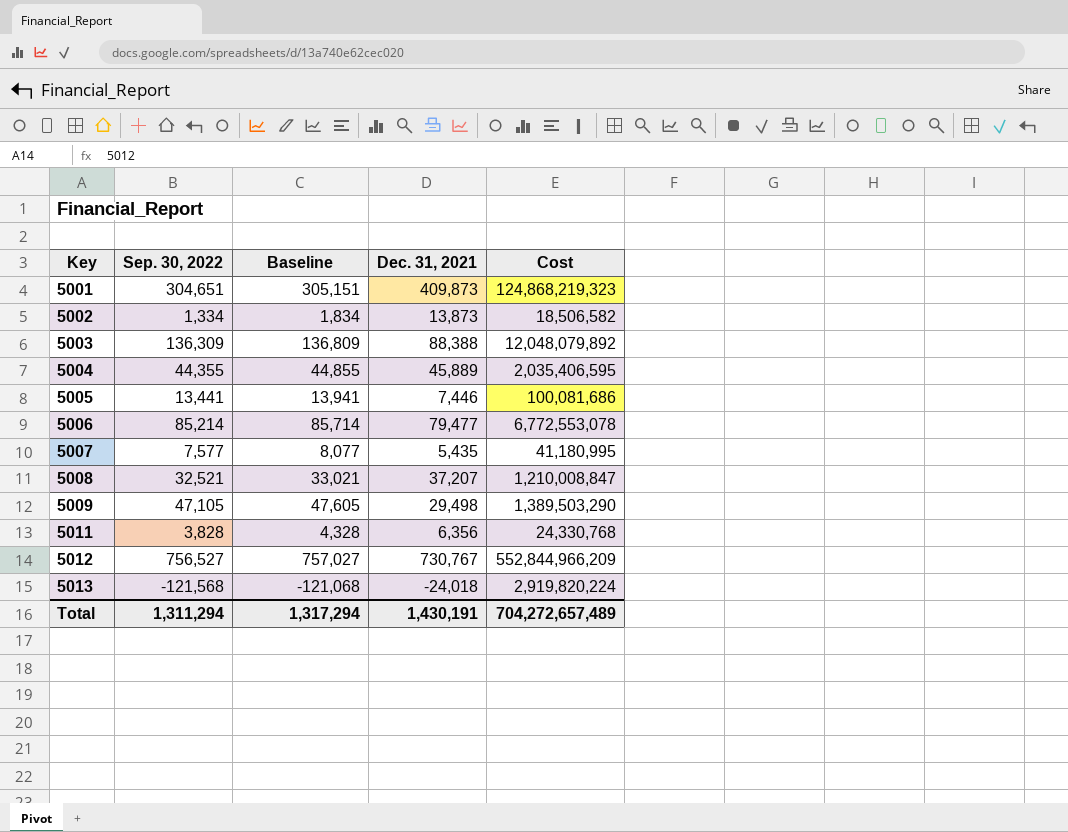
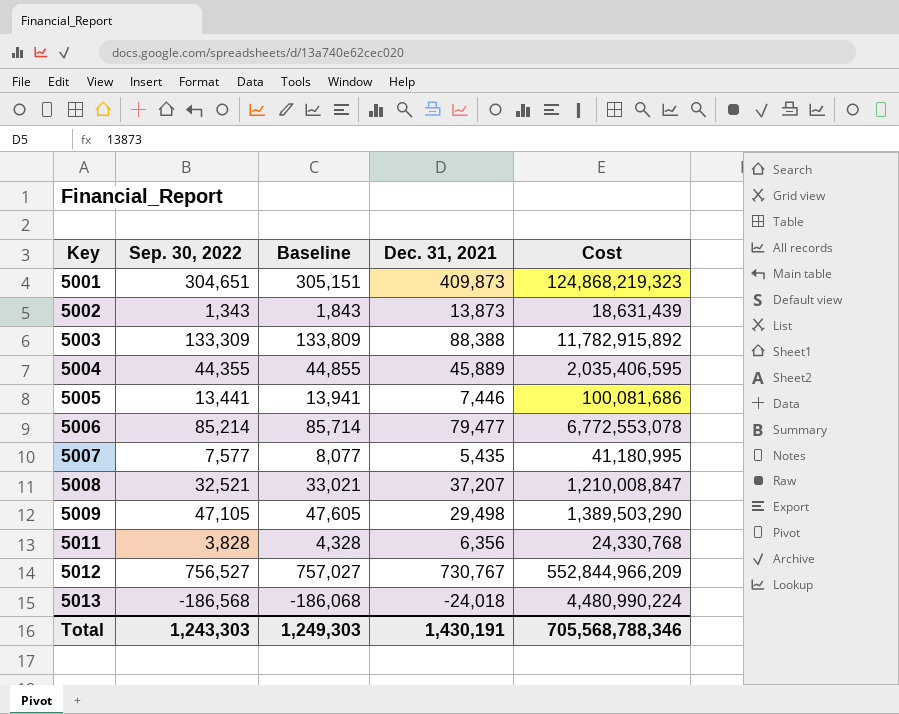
5002 | Sep. 30, 2022: 1,334 -> 1,343
5002 | Baseline: 1,834 -> 1,843
5002 | Cost: 18,506,582 -> 18,631,439
5003 | Sep. 30, 2022: 136,309 -> 133,309
5003 | Baseline: 136,809 -> 133,809
5003 | Cost: 12,048,079,892 -> 11,782,915,892
5013 | Sep. 30, 2022: -121,568 -> -186,568
5013 | Baseline: -121,068 -> -186,068
5013 | Cost: 2,919,820,224 -> 4,480,990,224
Total | Sep. 30, 2022: 1,311,294 -> 1,243,303
Total | Baseline: 1,317,294 -> 1,249,303
Total | Cost: 704,272,657,489 -> 705,568,788,346

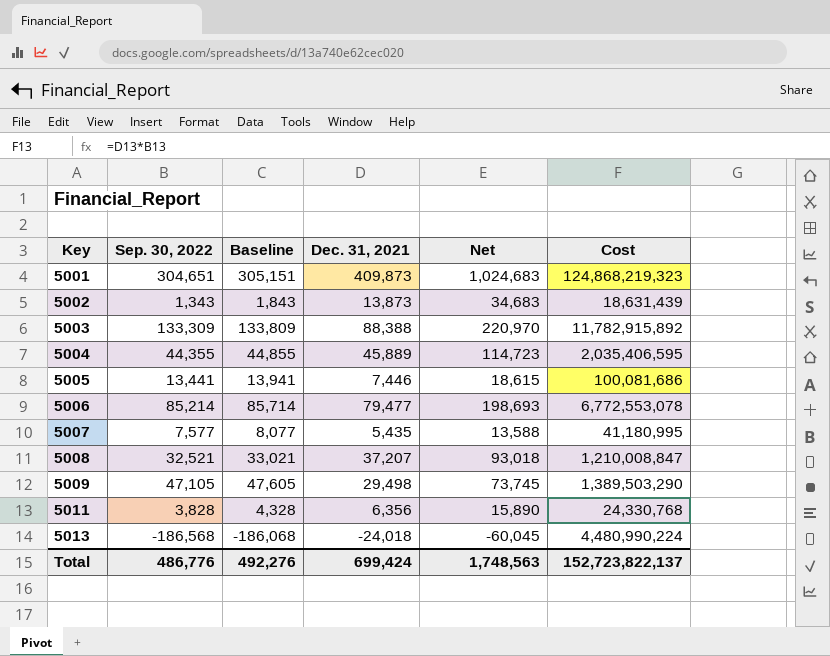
column Net | formula: none -> [Dec. 31, 2021] * 2.5
row 5012: 756,527 | 757,027 | 730,767 | 552,844,966,209 -> none
Total | Sep. 30, 2022: 1,243,303 -> 486,776
Total | Baseline: 1,249,303 -> 492,276
Total | Dec. 31, 2021: 1,430,191 -> 699,424
Total | Cost: 705,568,788,346 -> 152,723,822,137

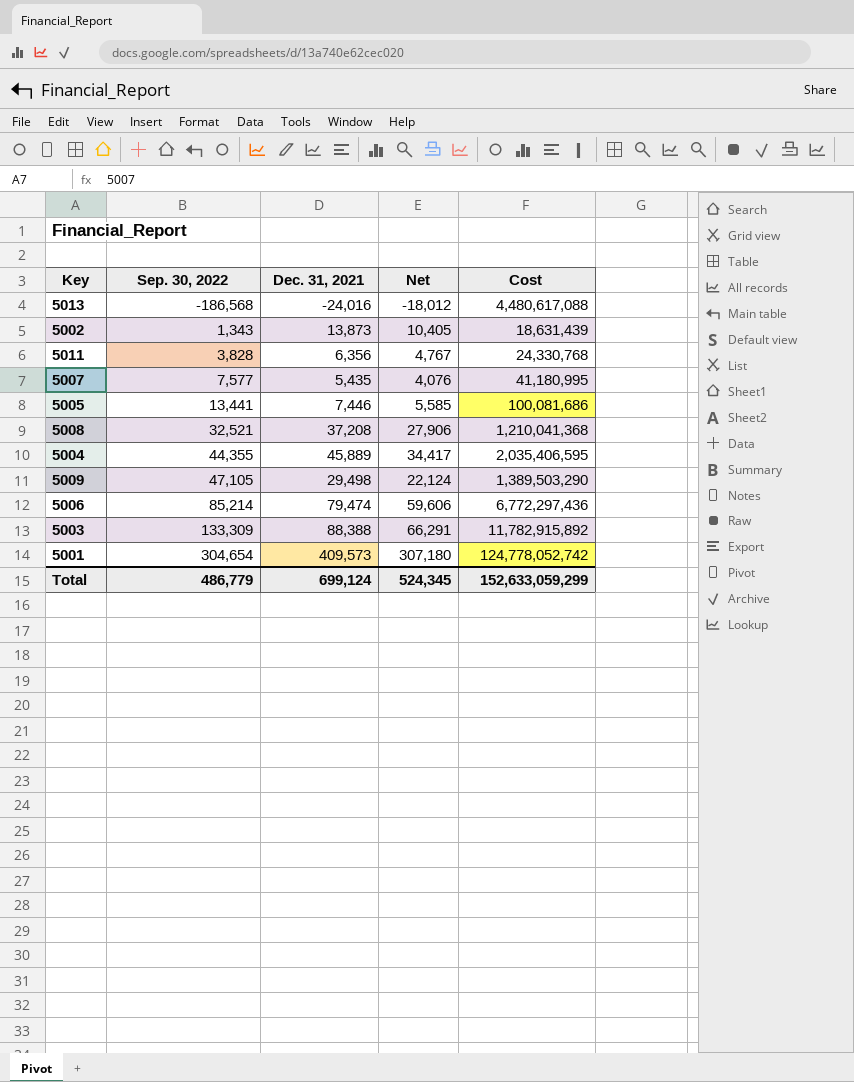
row order: Key ascending -> Sep. 30, 2022 ascending
column Baseline | formula: [Sep. 30, 2022] + 500 -> none
column Net | formula: [Dec. 31, 2021] * 2.5 -> [Dec. 31, 2021] * 0.75
5013 | Dec. 31, 2021: -24,018 -> -24,016
5013 | Cost: 4,480,990,224 -> 4,480,617,088
5008 | Dec. 31, 2021: 37,207 -> 37,208
5008 | Cost: 1,210,008,847 -> 1,210,041,368
5006 | Dec. 31, 2021: 79,477 -> 79,474
5006 | Cost: 6,772,553,078 -> 6,772,297,436
5001 | Sep. 30, 2022: 304,651 -> 304,654
5001 | Dec. 31, 2021: 409,873 -> 409,573
5001 | Cost: 124,868,219,323 -> 124,778,052,742
Total | Sep. 30, 2022: 486,776 -> 486,779
Total | Dec. 31, 2021: 699,424 -> 699,124
Total | Net: 1,748,563 -> 524,345
Total | Cost: 152,723,822,137 -> 152,633,059,299

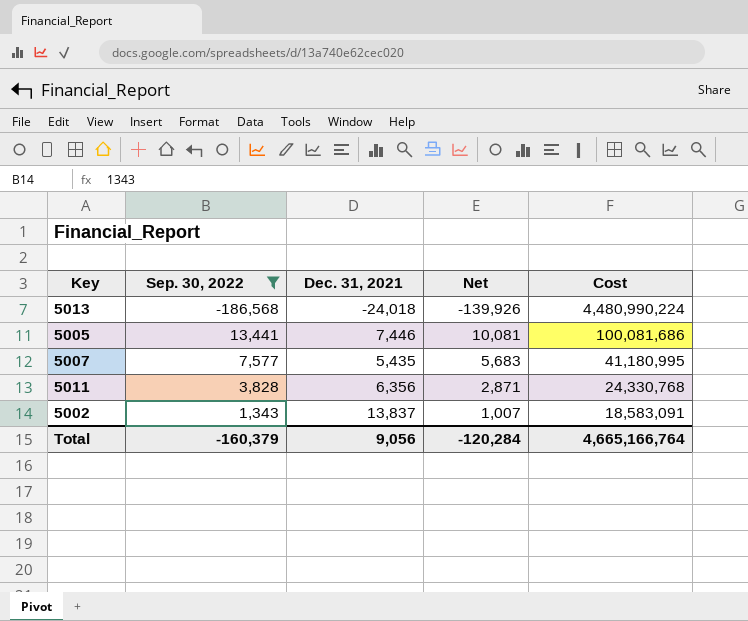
filter: none -> Sep. 30, 2022 <= 13,441
row order: Sep. 30, 2022 ascending -> Cost descending
column Net | formula: [Dec. 31, 2021] * 0.75 -> [Sep. 30, 2022] * 0.75
5013 | Dec. 31, 2021: -24,016 -> -24,018
5013 | Cost: 4,480,617,088 -> 4,480,990,224
5002 | Dec. 31, 2021: 13,873 -> 13,837
5002 | Cost: 18,631,439 -> 18,583,091
Total | Sep. 30, 2022: 486,779 -> -160,379
Total | Dec. 31, 2021: 699,124 -> 9,056
Total | Net: 524,345 -> -120,284
Total | Cost: 152,633,059,299 -> 4,665,166,764

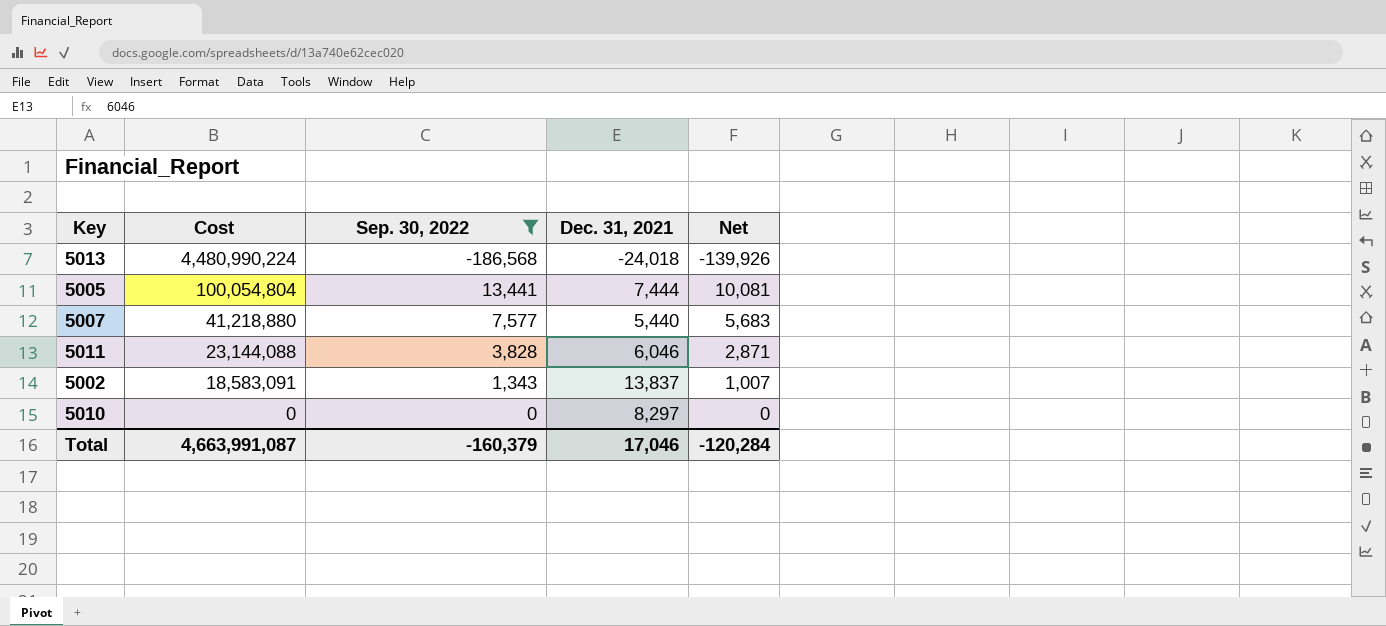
column Cost | position: 5 -> 2
5005 | Cost: 100,081,686 -> 100,054,804
5005 | Dec. 31, 2021: 7,446 -> 7,444
5007 | Cost: 41,180,995 -> 41,218,880
5007 | Dec. 31, 2021: 5,435 -> 5,440
5011 | Cost: 24,330,768 -> 23,144,088
5011 | Dec. 31, 2021: 6,356 -> 6,046
row 5010: none -> 0 | 0 | 8,297 | 0
Total | Cost: 4,665,166,764 -> 4,663,991,087
Total | Dec. 31, 2021: 9,056 -> 17,046

